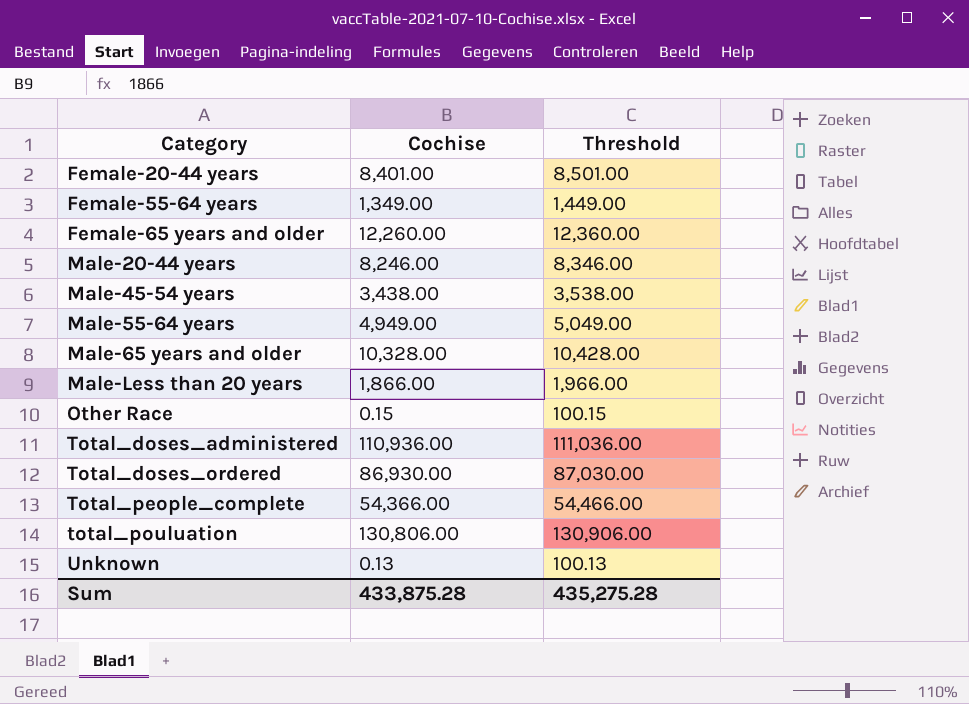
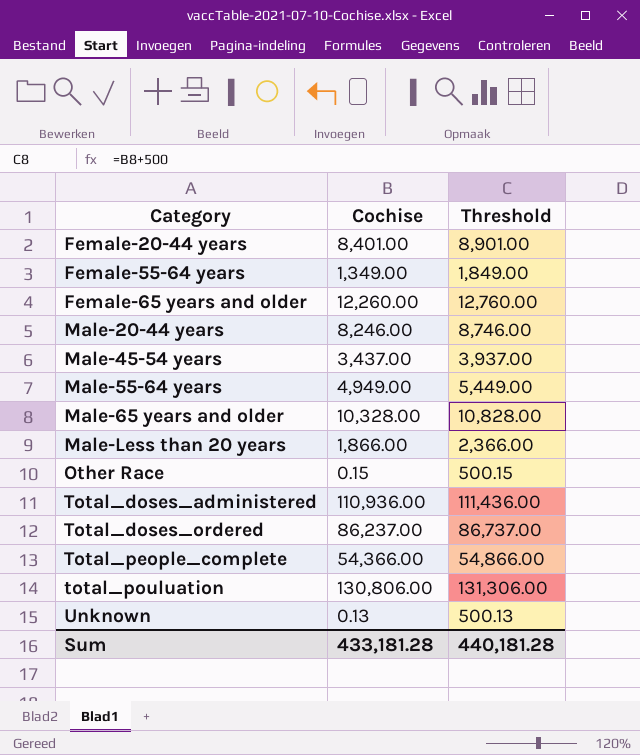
column Threshold | formula: [Cochise] + 100 -> [Cochise] + 500
Male-45-54 years | Cochise: 3,438.00 -> 3,437.00
Total_doses_ordered | Cochise: 86,930.00 -> 86,237.00
Sum | Cochise: 433,875.28 -> 433,181.28
Sum | Threshold: 435,275.28 -> 440,181.28

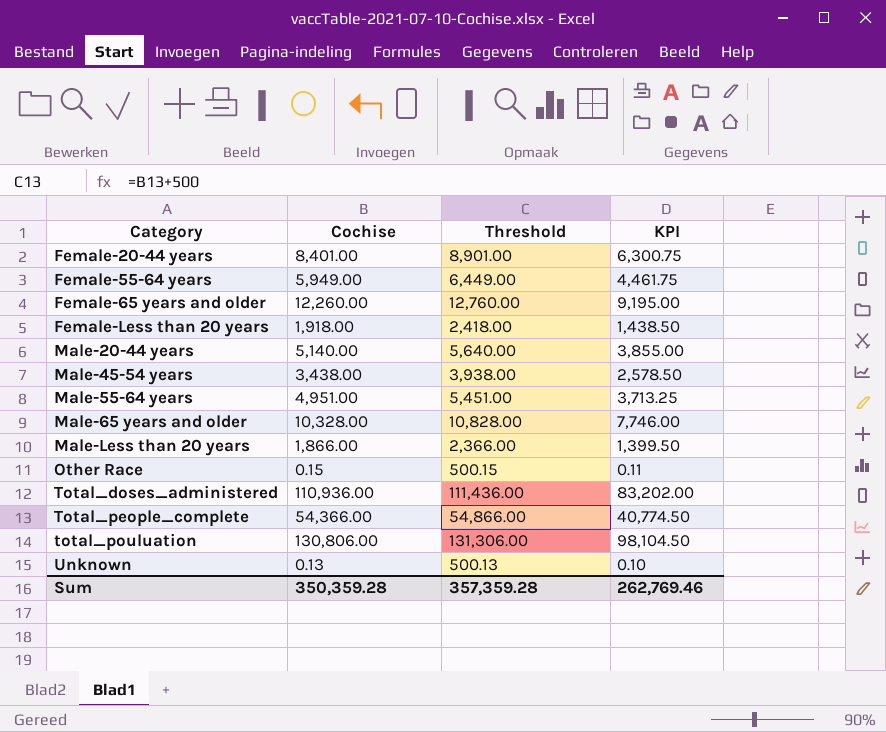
column KPI | formula: none -> [Cochise] * 0.75
row Total_doses_ordered: 86,237.00 | 86,737.00 -> none
Female-55-64 years | Cochise: 1,349.00 -> 5,949.00
Female-55-64 years | Threshold: 1,849.00 -> 6,449.00
row Female-Less than 20 years: none -> 1,918.00 | 2,418.00 | 1,438.50
Male-20-44 years | Cochise: 8,246.00 -> 5,140.00
Male-20-44 years | Threshold: 8,746.00 -> 5,640.00
Male-45-54 years | Cochise: 3,437.00 -> 3,438.00
Male-45-54 years | Threshold: 3,937.00 -> 3,938.00
Male-55-64 years | Cochise: 4,949.00 -> 4,951.00
Male-55-64 years | Threshold: 5,449.00 -> 5,451.00
Sum | Cochise: 433,181.28 -> 350,359.28
Sum | Threshold: 440,181.28 -> 357,359.28

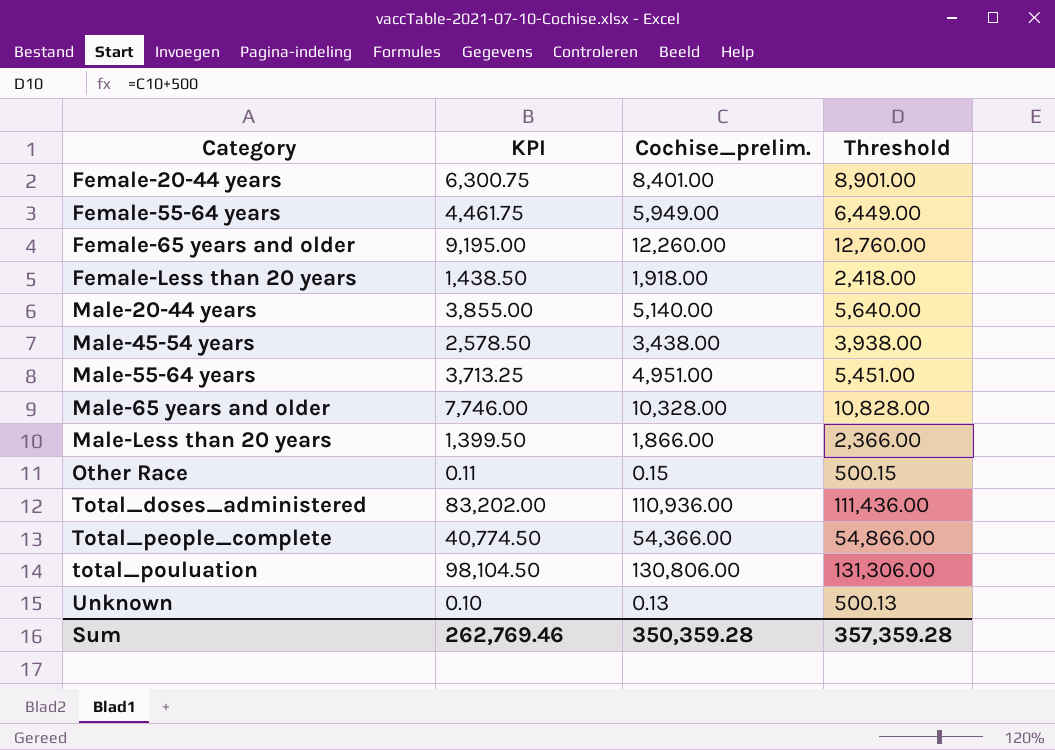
column KPI | position: 4 -> 2
column name: Cochise -> Cochise_prelim.

